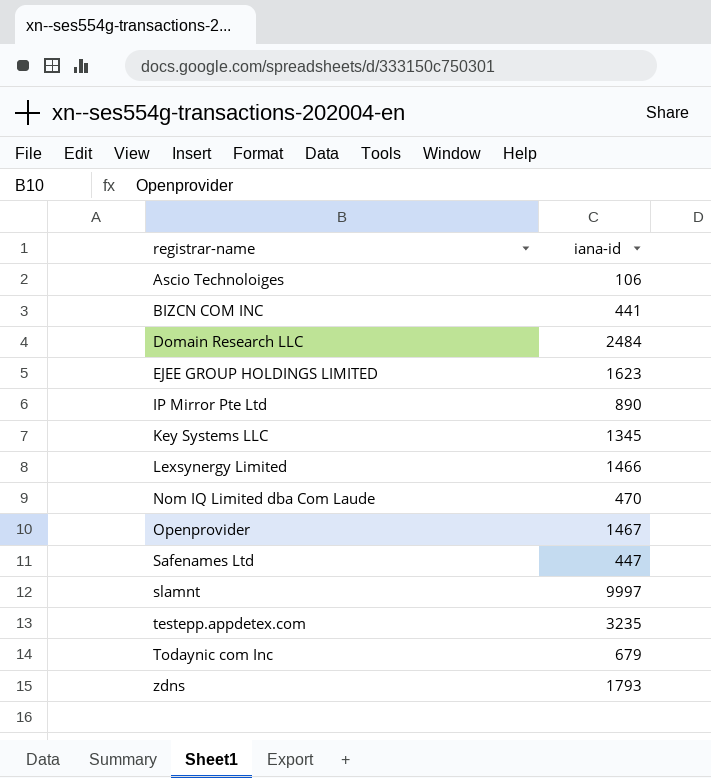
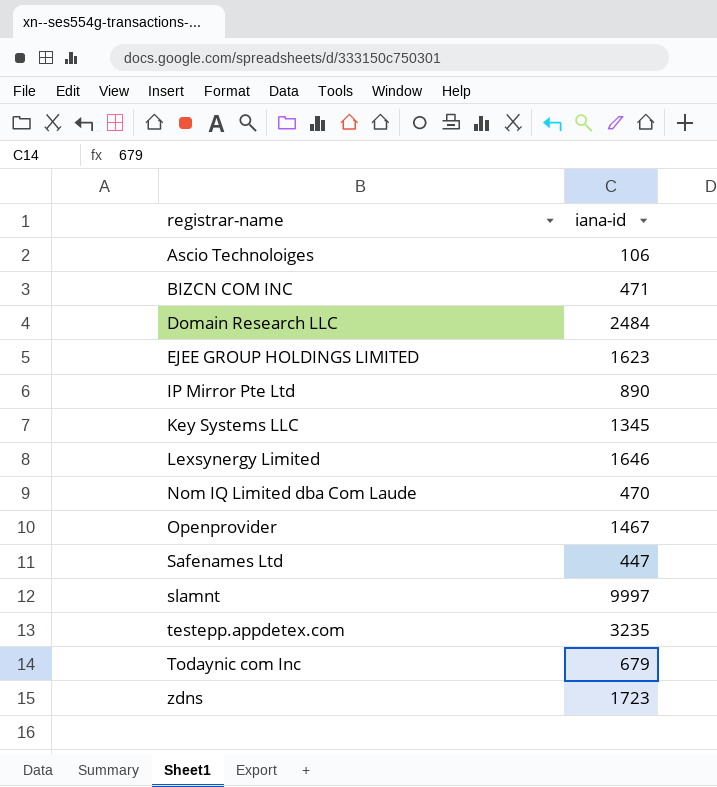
BIZCN COM INC | iana-id: 441 -> 471
Lexsynergy Limited | iana-id: 1466 -> 1646
zdns | iana-id: 1793 -> 1723

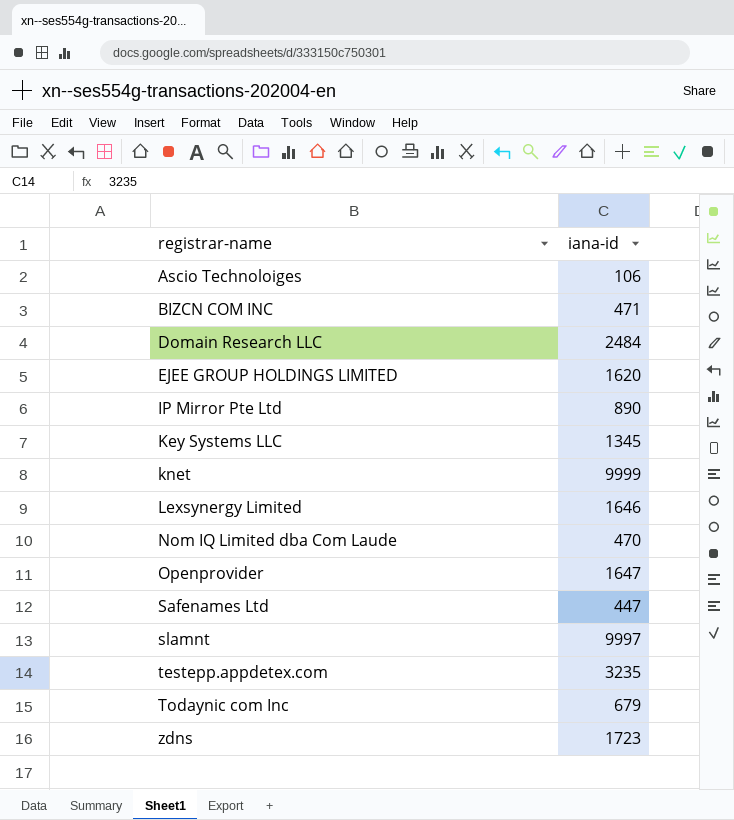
EJEE GROUP HOLDINGS LIMITED | iana-id: 1623 -> 1620
row knet: none -> 9999
Openprovider | iana-id: 1467 -> 1647

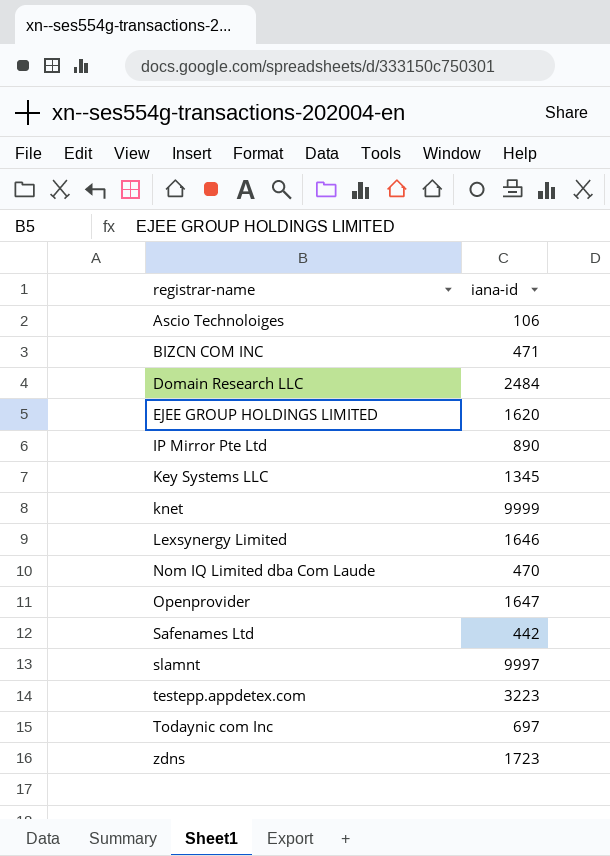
Safenames Ltd | iana-id: 447 -> 442
testepp.appdetex.com | iana-id: 3235 -> 3223
Todaynic com Inc | iana-id: 679 -> 697

